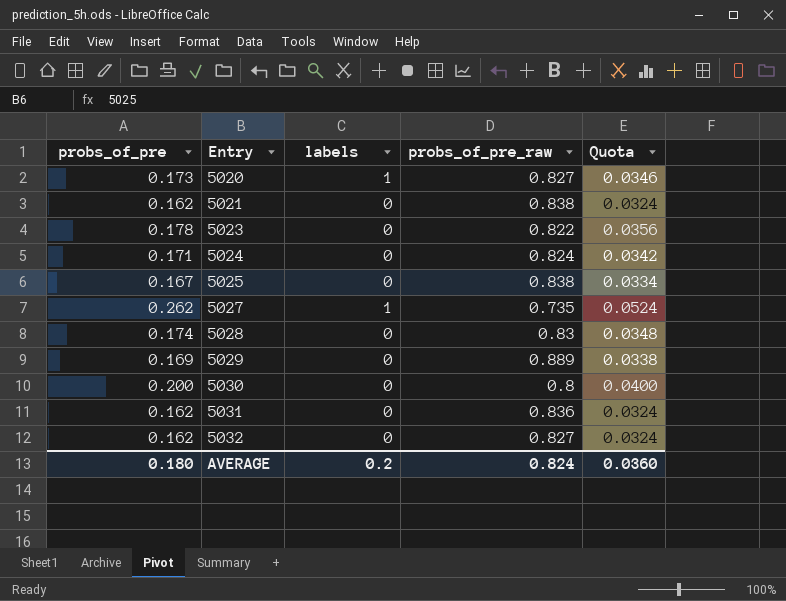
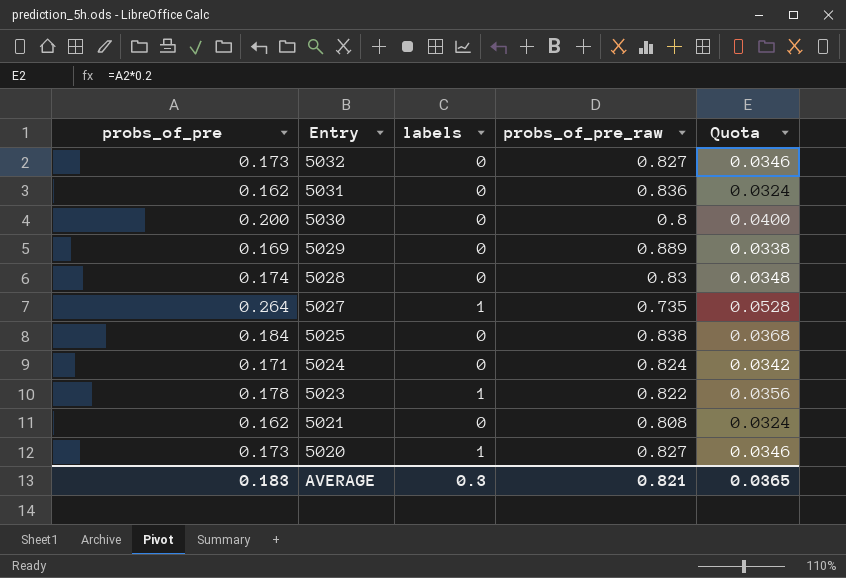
row order: Entry ascending -> Entry descending
5032 | probs_of_pre: 0.162 -> 0.173
5032 | Quota: 0.0324 -> 0.0346
5027 | probs_of_pre: 0.262 -> 0.264
5027 | Quota: 0.0524 -> 0.0528
5025 | probs_of_pre: 0.167 -> 0.184
5025 | Quota: 0.0334 -> 0.0368
5023 | labels: 0 -> 1
5021 | probs_of_pre_raw: 0.838 -> 0.808
AVERAGE | probs_of_pre: 0.180 -> 0.183
AVERAGE | labels: 0.2 -> 0.3
AVERAGE | probs_of_pre_raw: 0.824 -> 0.821
AVERAGE | Quota: 0.0360 -> 0.0365

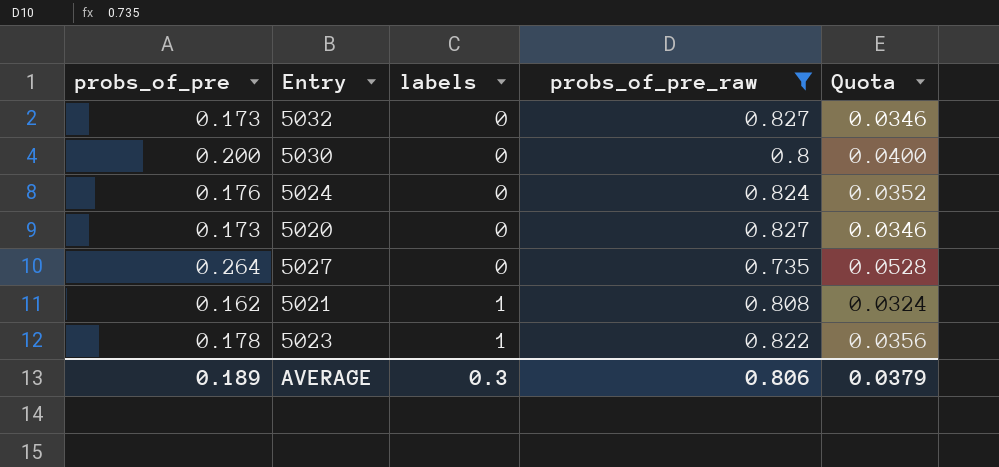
filter: none -> probs_of_pre_raw <= 0.827
row order: Entry descending -> labels ascending
5024 | probs_of_pre: 0.171 -> 0.176
5024 | Quota: 0.0342 -> 0.0352
5020 | labels: 1 -> 0
5027 | labels: 1 -> 0
5021 | labels: 0 -> 1
AVERAGE | probs_of_pre: 0.183 -> 0.189
AVERAGE | probs_of_pre_raw: 0.821 -> 0.806
AVERAGE | Quota: 0.0365 -> 0.0379

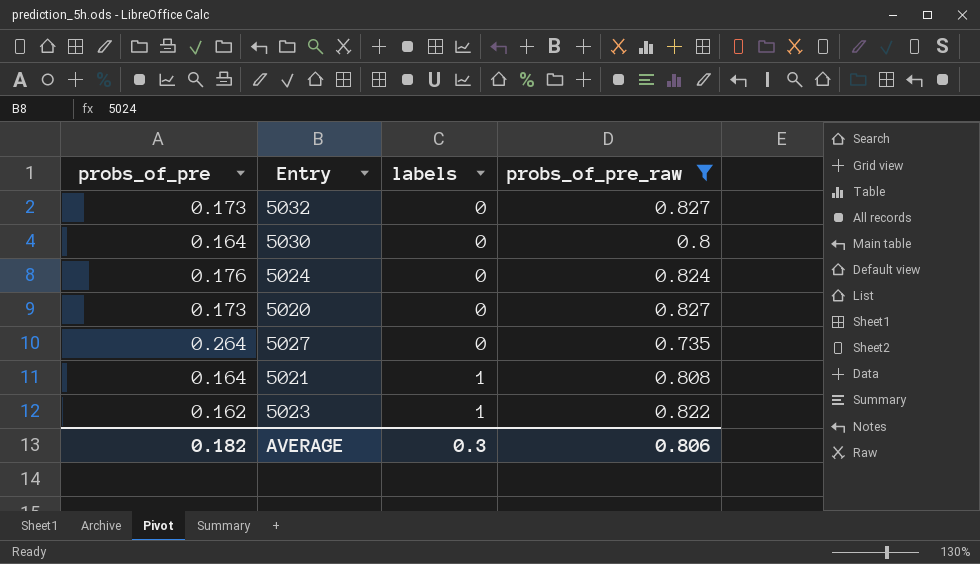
column Quota | formula: [probs_of_pre] * 0.2 -> none
5030 | probs_of_pre: 0.200 -> 0.164
5021 | probs_of_pre: 0.162 -> 0.164
5023 | probs_of_pre: 0.178 -> 0.162
AVERAGE | probs_of_pre: 0.189 -> 0.182

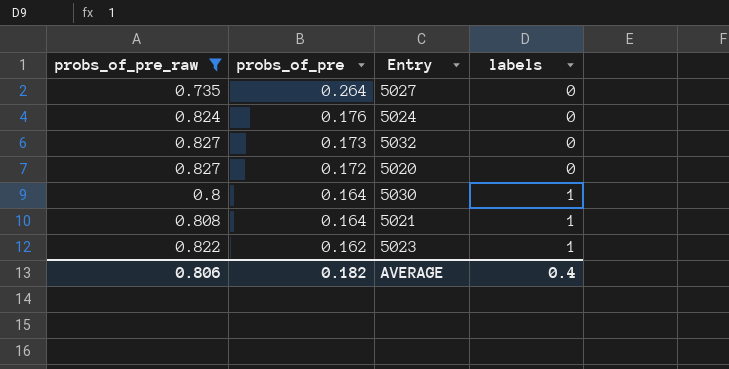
row order: labels ascending -> probs_of_pre descending
column probs_of_pre_raw | position: 4 -> 1
5020 | probs_of_pre: 0.173 -> 0.172
5030 | labels: 0 -> 1
AVERAGE | labels: 0.3 -> 0.4

